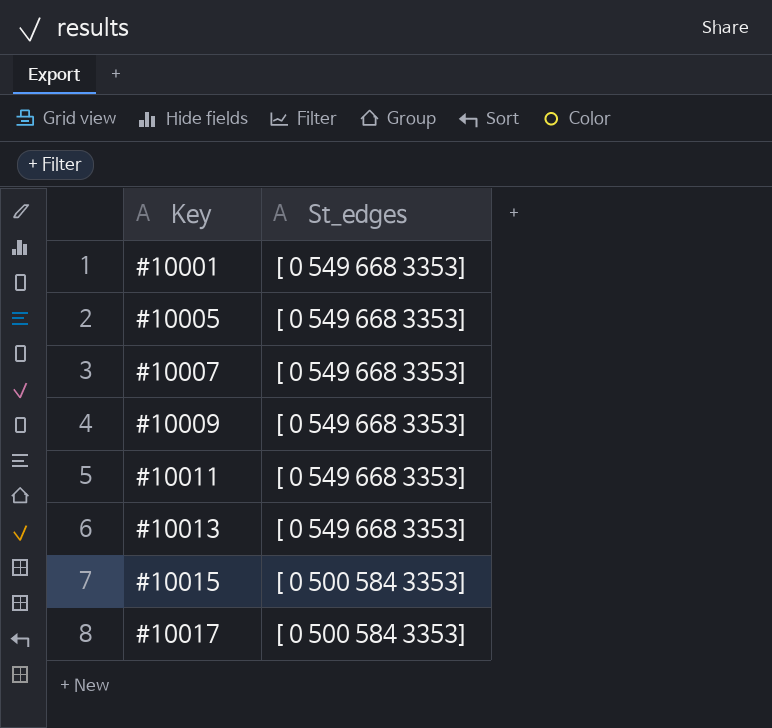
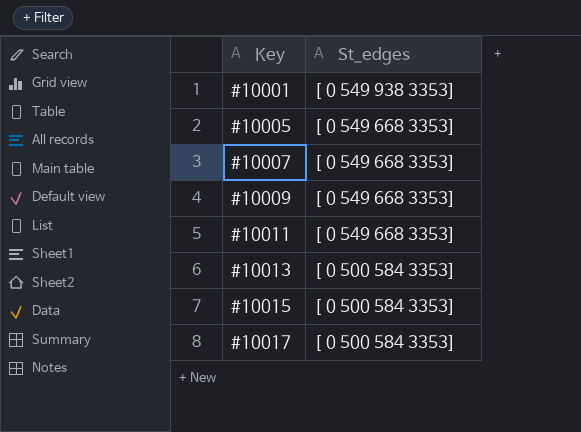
#10001 | St_edges: [ 0 549 668 3353] -> [ 0 549 938 3353]
#10013 | St_edges: [ 0 549 668 3353] -> [ 0 500 584 3353]

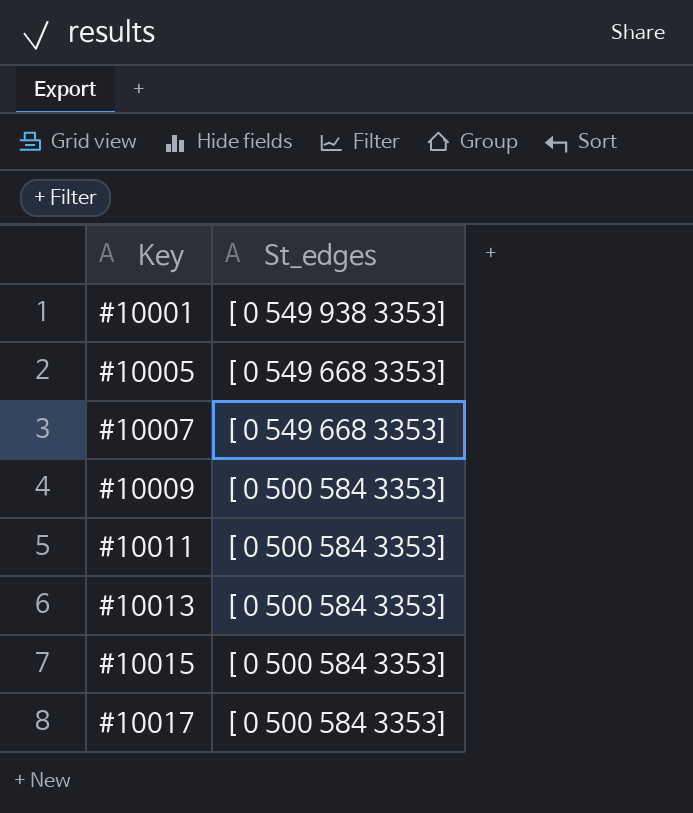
#10009 | St_edges: [ 0 549 668 3353] -> [ 0 500 584 3353]
#10011 | St_edges: [ 0 549 668 3353] -> [ 0 500 584 3353]

